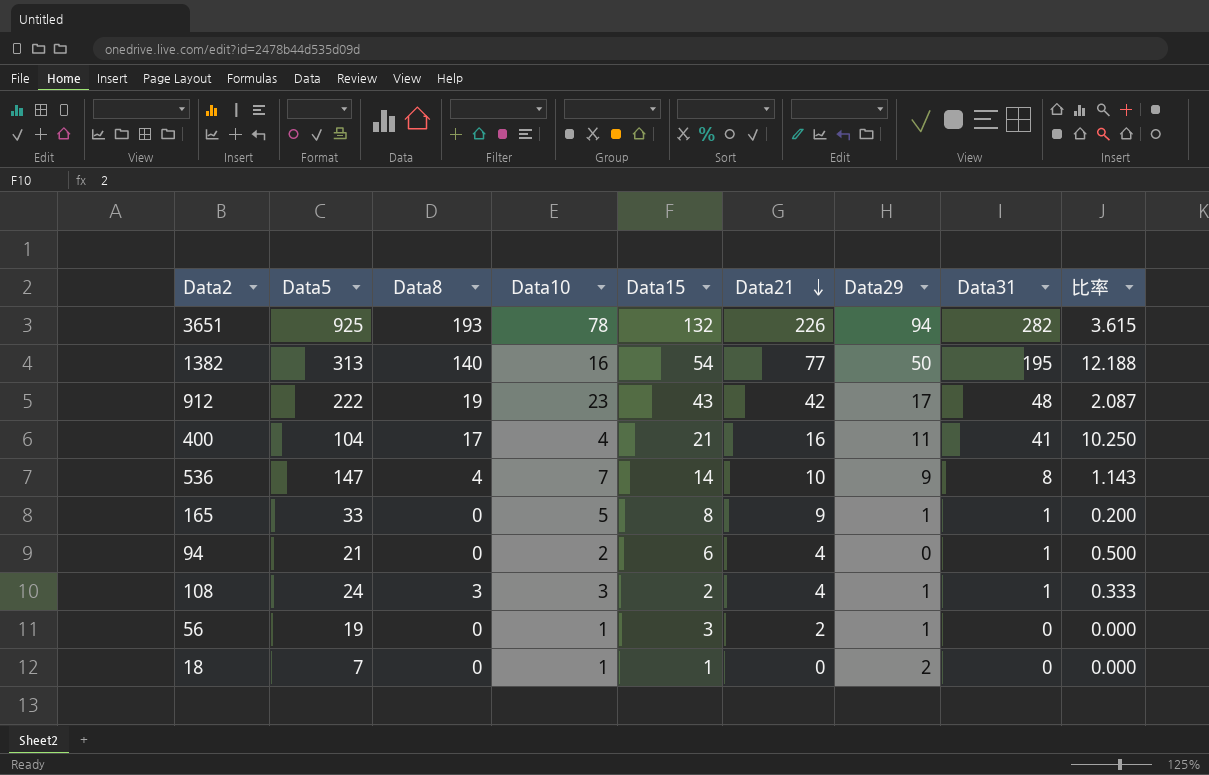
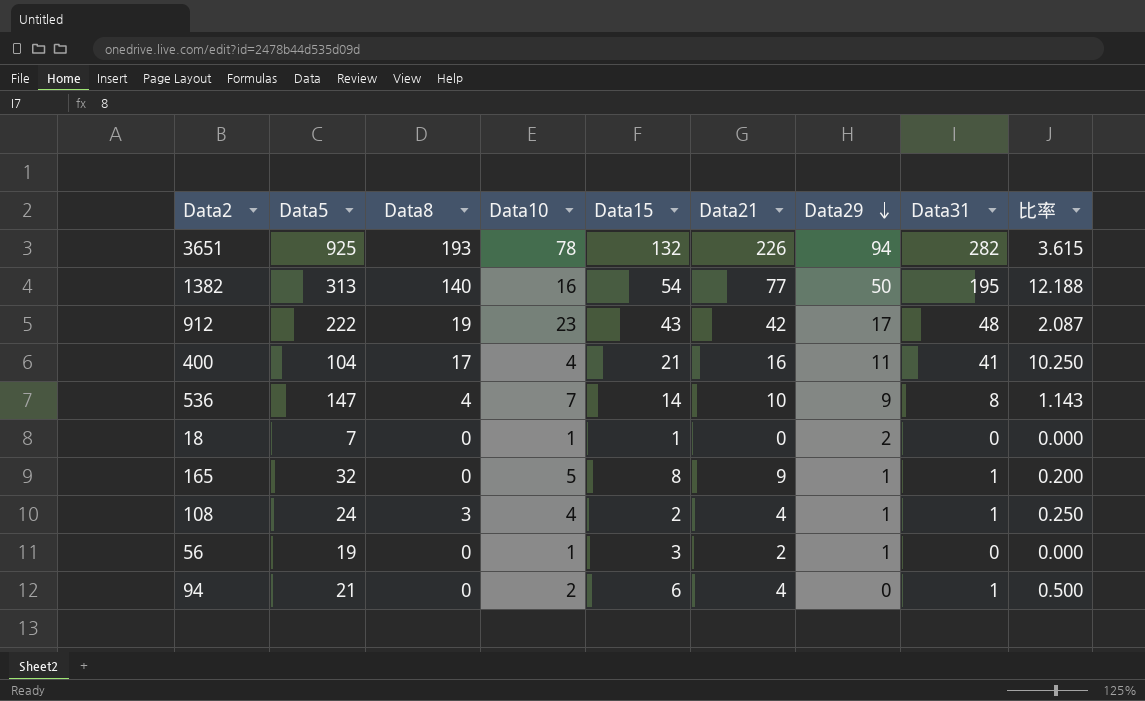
row order: Data21 descending -> Data29 descending
165 | Data5: 33 -> 32
108 | Data10: 3 -> 4
108 | 比率: 0.333 -> 0.250

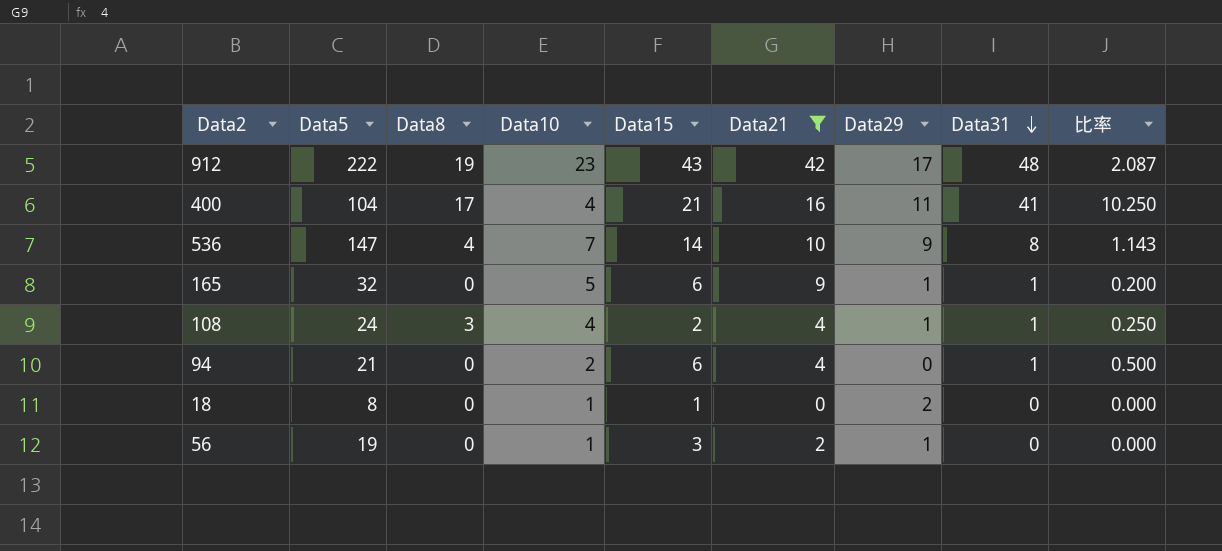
filter: none -> Data21 <= 42
row order: Data29 descending -> Data31 descending
165 | Data15: 8 -> 6
18 | Data5: 7 -> 8

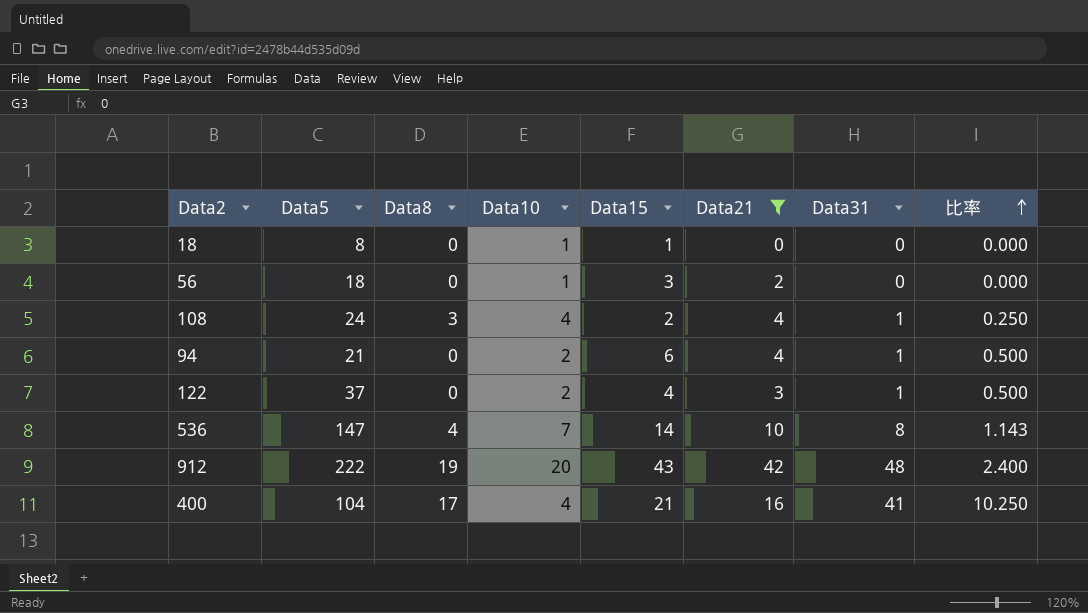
row order: Data31 descending -> 比率 ascending
column Data29 | position: 7 -> none
row 165: 32 | 0 | 5 | 6 | 9 | 1 | 1 | 0.200 -> none
56 | Data5: 19 -> 18
row 122: none -> 37 | 0 | 2 | 4 | 3 | 1 | 0.500
912 | Data10: 23 -> 20
912 | 比率: 2.087 -> 2.400

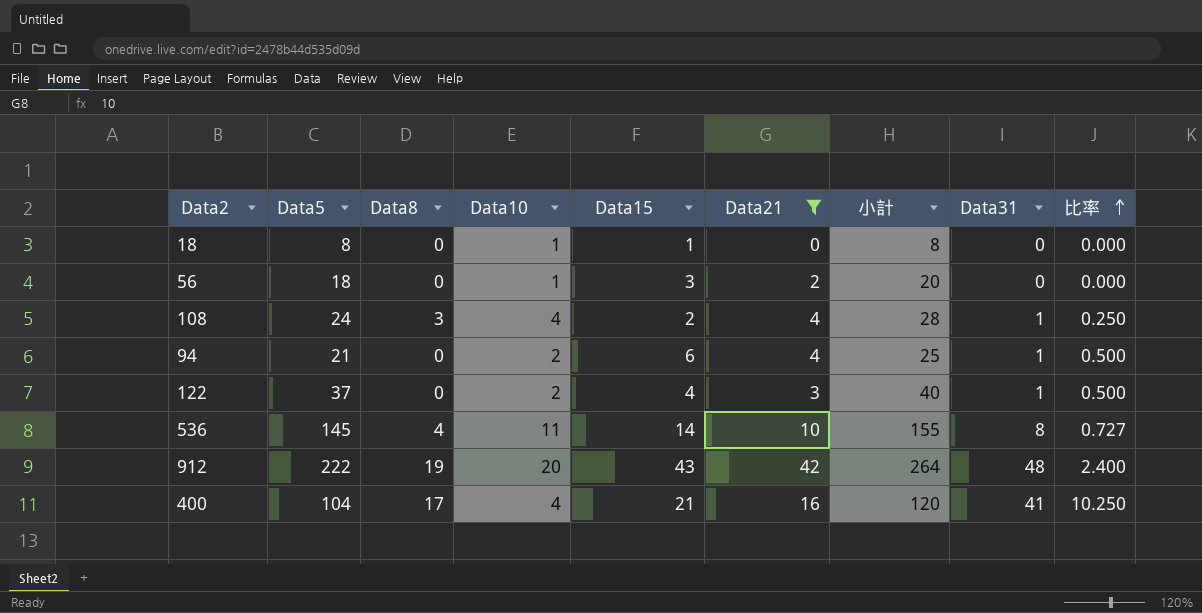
column 小計 | formula: none -> [Data5] + [Data21]
536 | Data5: 147 -> 145
536 | Data10: 7 -> 11
536 | 比率: 1.143 -> 0.727

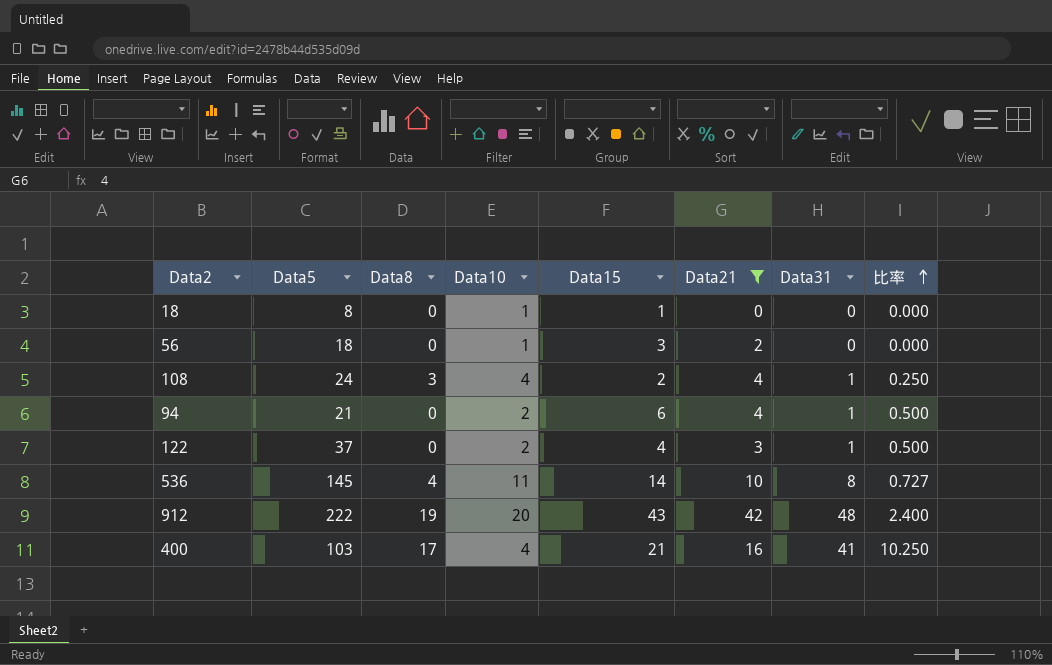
column 小計 | formula: [Data5] + [Data21] -> none
400 | Data5: 104 -> 103

